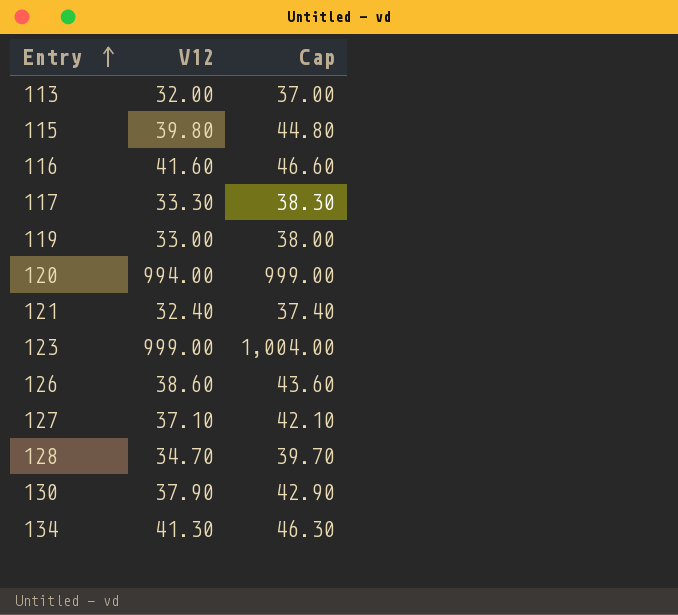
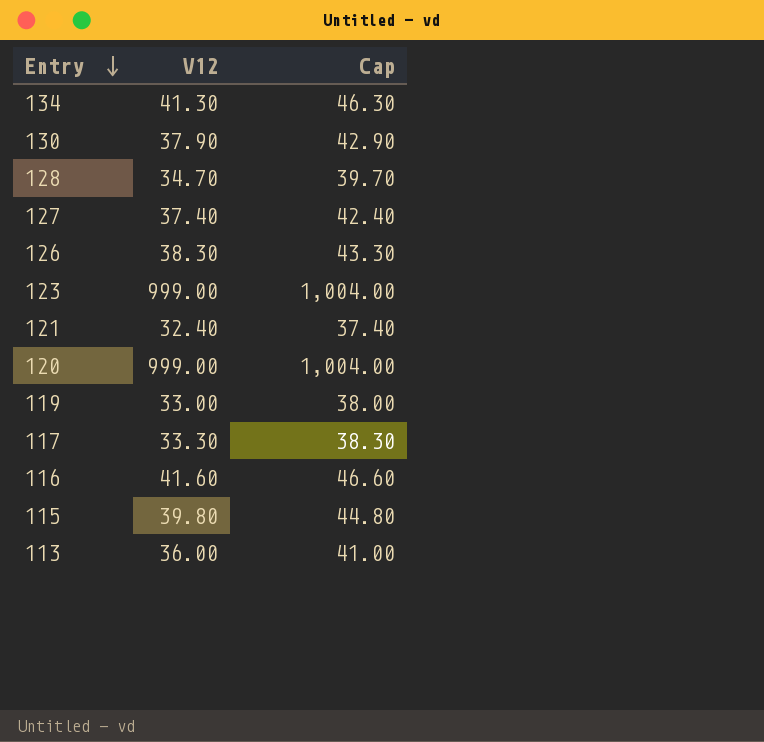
row order: Entry ascending -> Entry descending
127 | V12: 37.10 -> 37.40
127 | Cap: 42.10 -> 42.40
126 | V12: 38.60 -> 38.30
126 | Cap: 43.60 -> 43.30
120 | V12: 994.00 -> 999.00
120 | Cap: 999.00 -> 1,004.00
113 | V12: 32.00 -> 36.00
113 | Cap: 37.00 -> 41.00

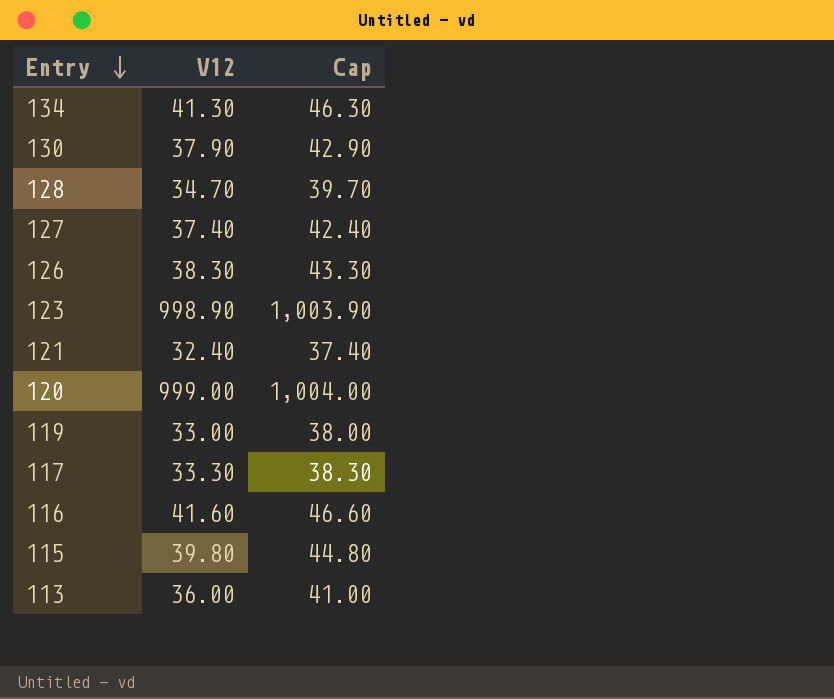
123 | V12: 999.00 -> 998.90
123 | Cap: 1,004.00 -> 1,003.90

